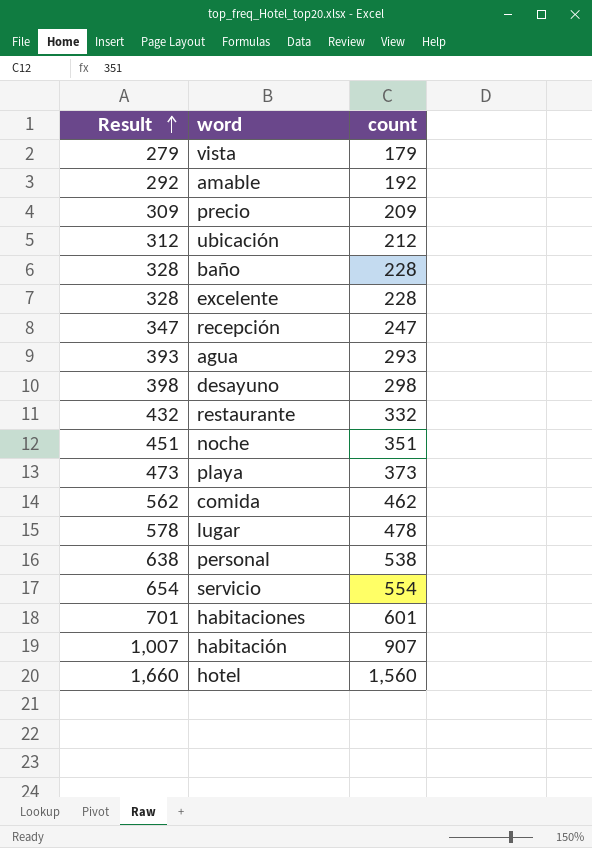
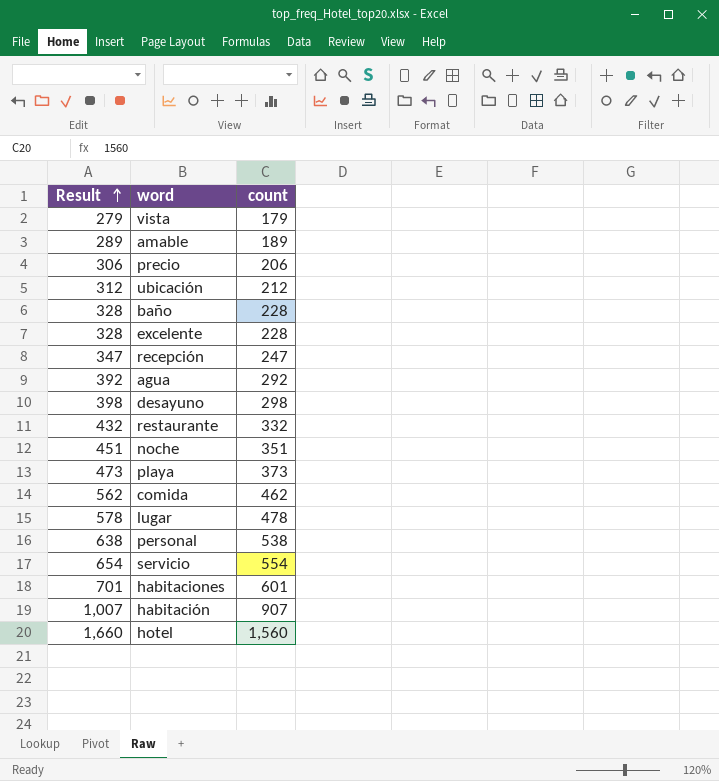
amable | Result: 292 -> 289
amable | count: 192 -> 189
precio | Result: 309 -> 306
precio | count: 209 -> 206
agua | Result: 393 -> 392
agua | count: 293 -> 292

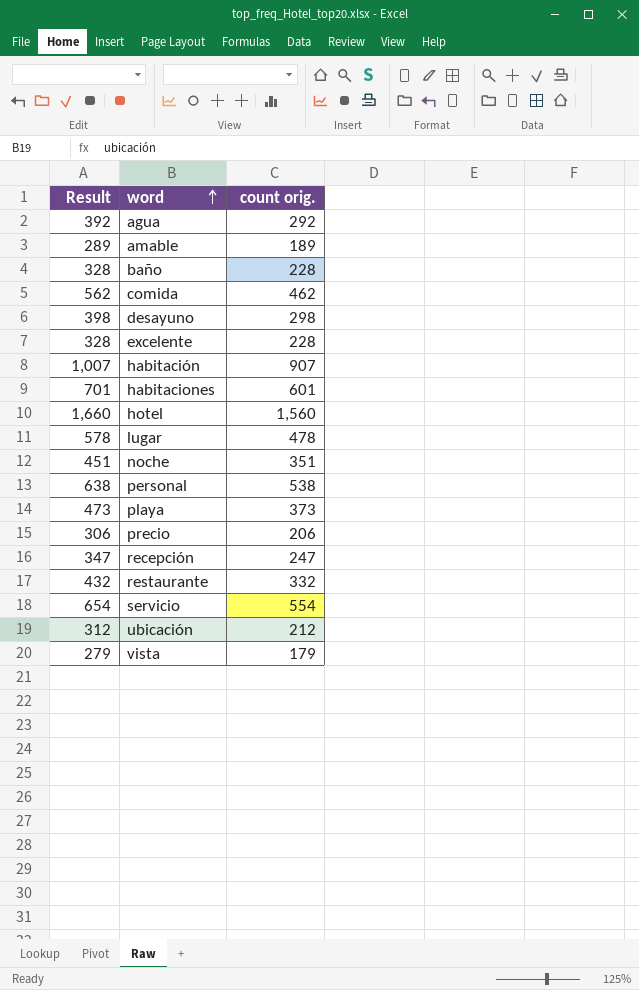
row order: Result ascending -> word ascending
column name: count -> count orig.

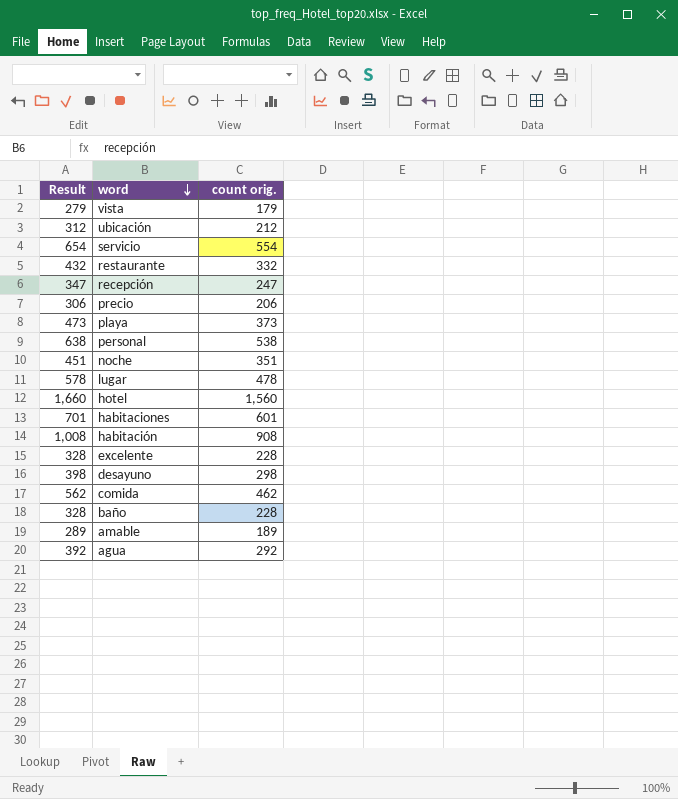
row order: word ascending -> word descending
habitación | Result: 1,007 -> 1,008
habitación | count orig.: 907 -> 908

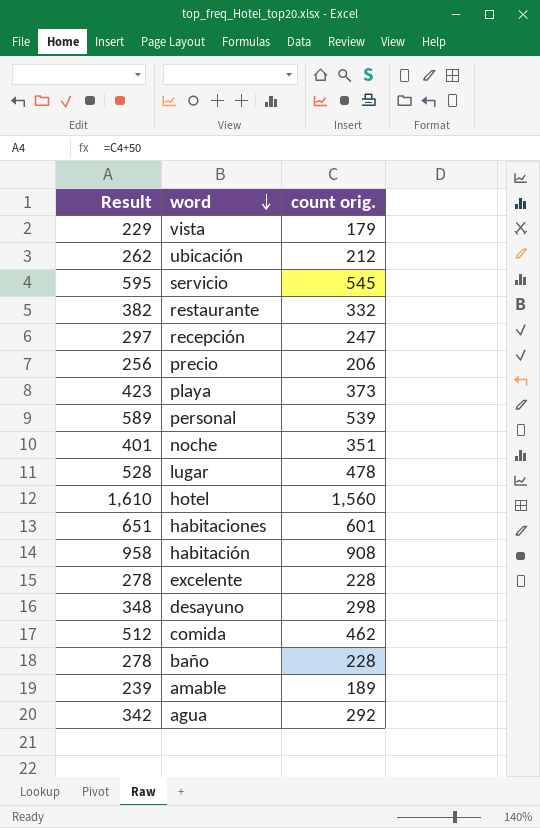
column Result | formula: [count orig.] + 100 -> [count orig.] + 50
servicio | count orig.: 554 -> 545
personal | count orig.: 538 -> 539

